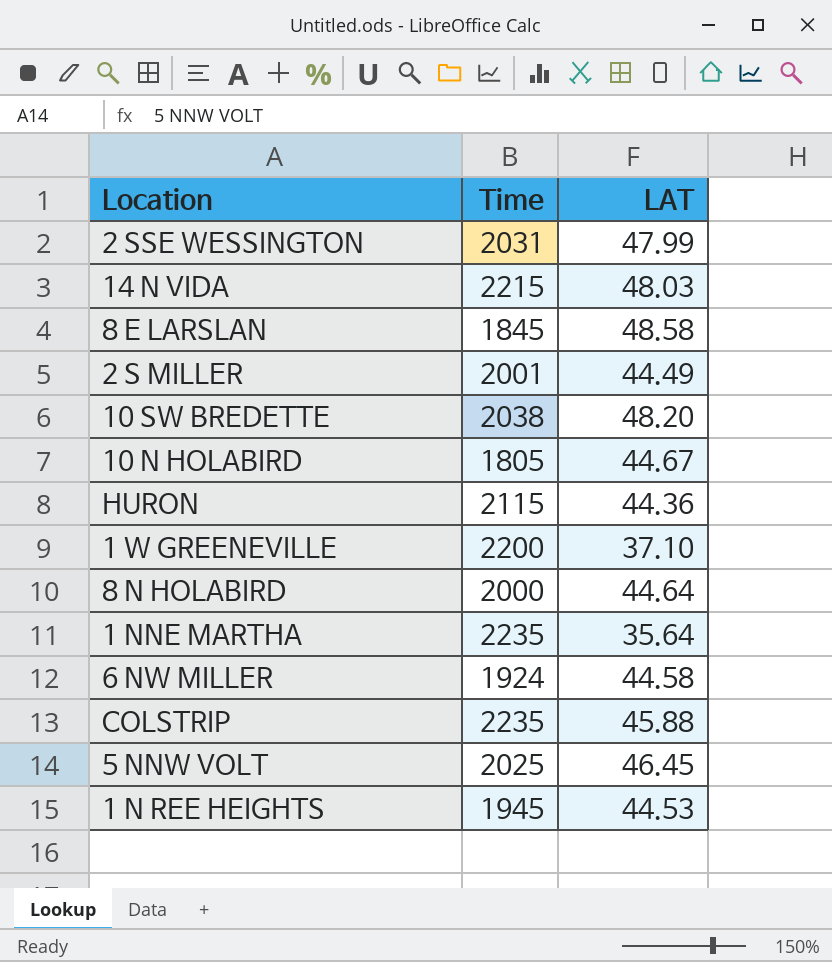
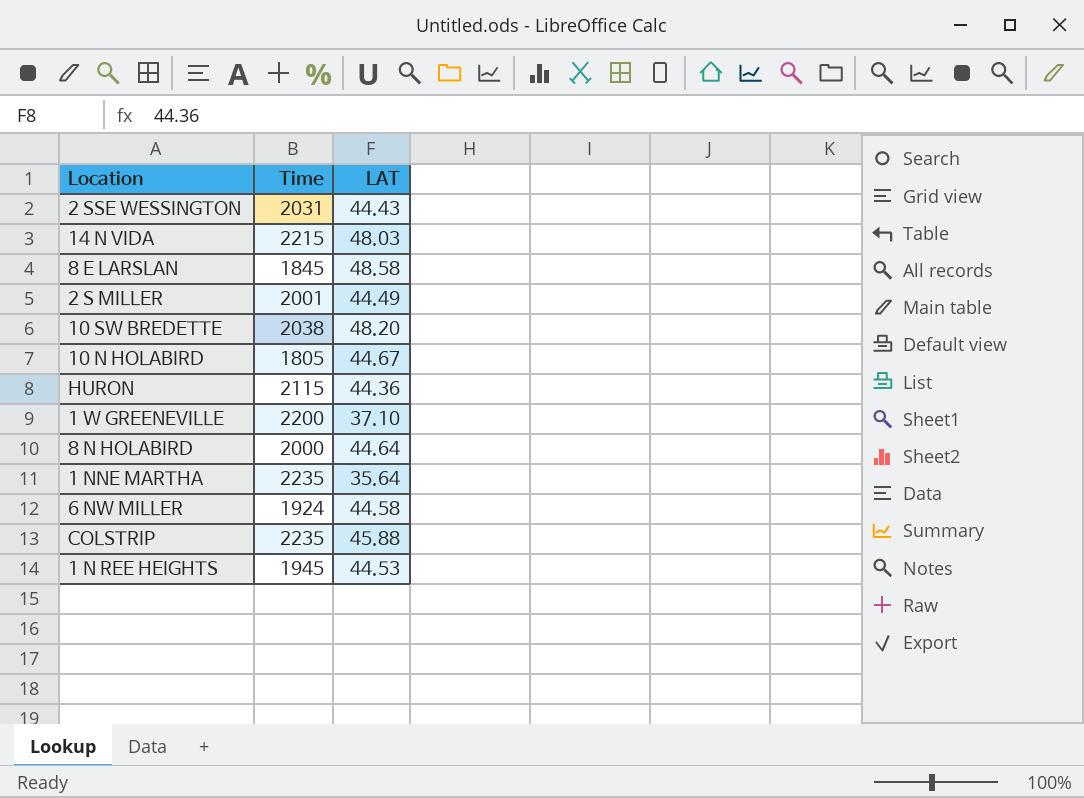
row 5 NNW VOLT: 2025 | 46.45 -> none
2 SSE WESSINGTON | LAT: 47.99 -> 44.43

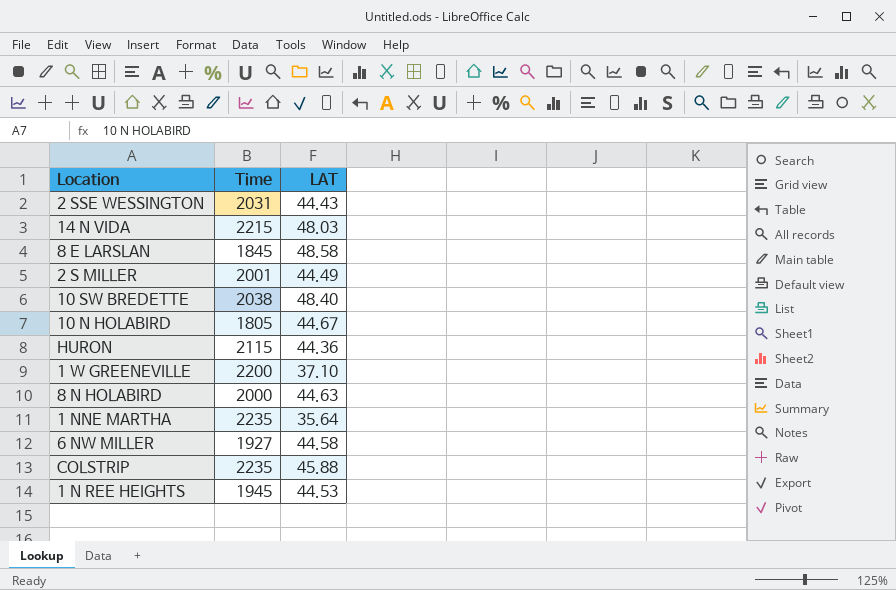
10 SW BREDETTE | LAT: 48.20 -> 48.40
8 N HOLABIRD | LAT: 44.64 -> 44.63
6 NW MILLER | Time: 1924 -> 1927

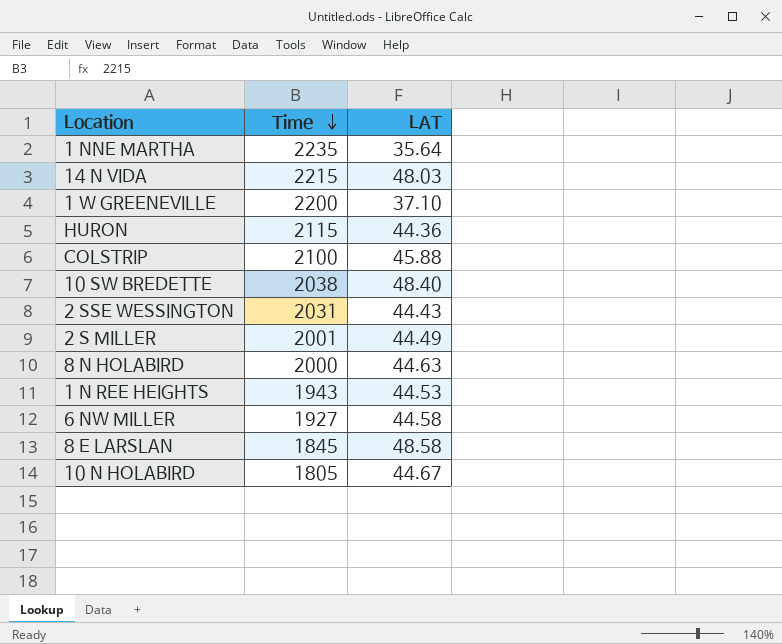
row order: none -> Time descending
COLSTRIP | Time: 2235 -> 2100
1 N REE HEIGHTS | Time: 1945 -> 1943

